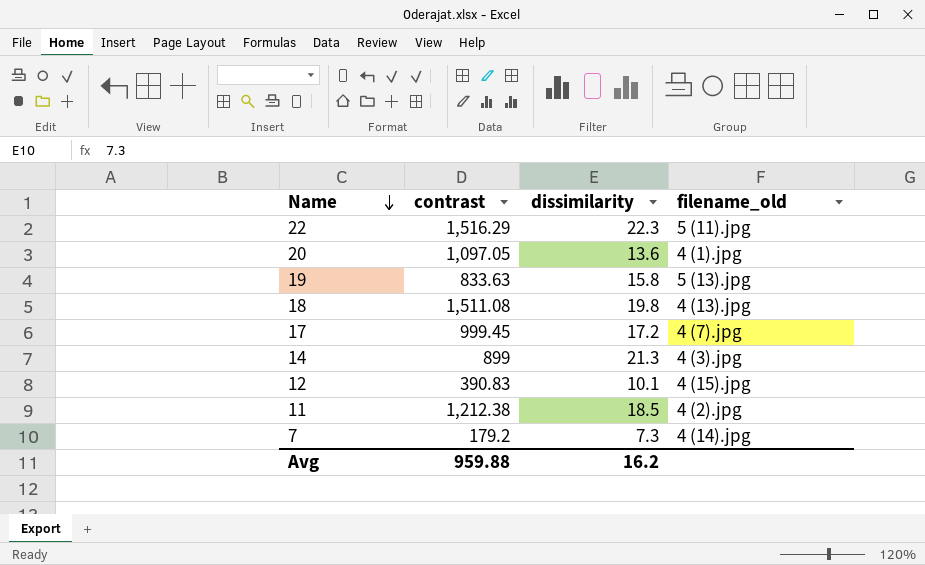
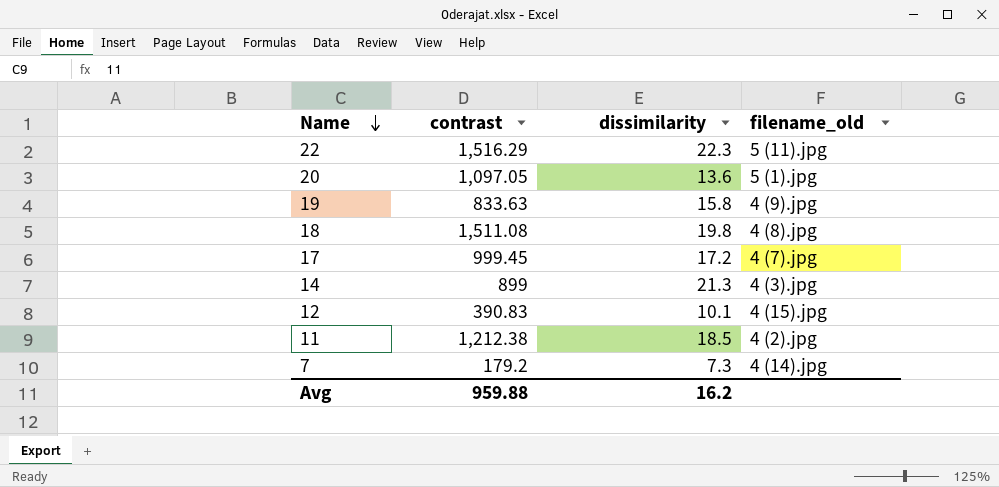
20 | filename_old: 4 (1).jpg -> 5 (1).jpg
19 | filename_old: 5 (13).jpg -> 4 (9).jpg
18 | filename_old: 4 (13).jpg -> 4 (8).jpg

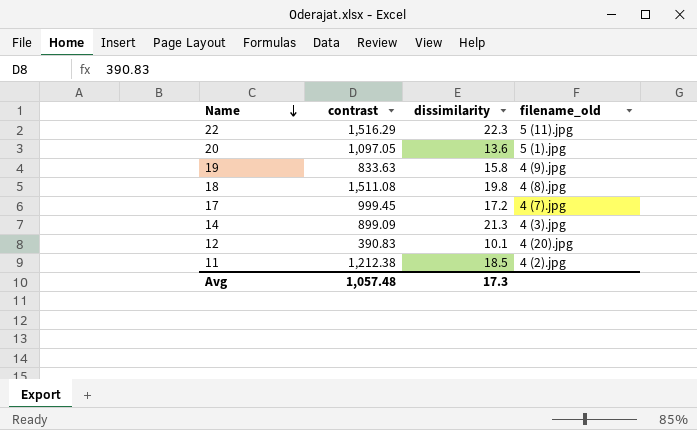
row 7: 179.2 | 7.3 | 4 (14).jpg -> none
14 | contrast: 899 -> 899.09
12 | filename_old: 4 (15).jpg -> 4 (20).jpg
Avg | contrast: 959.88 -> 1,057.48
Avg | dissimilarity: 16.2 -> 17.3

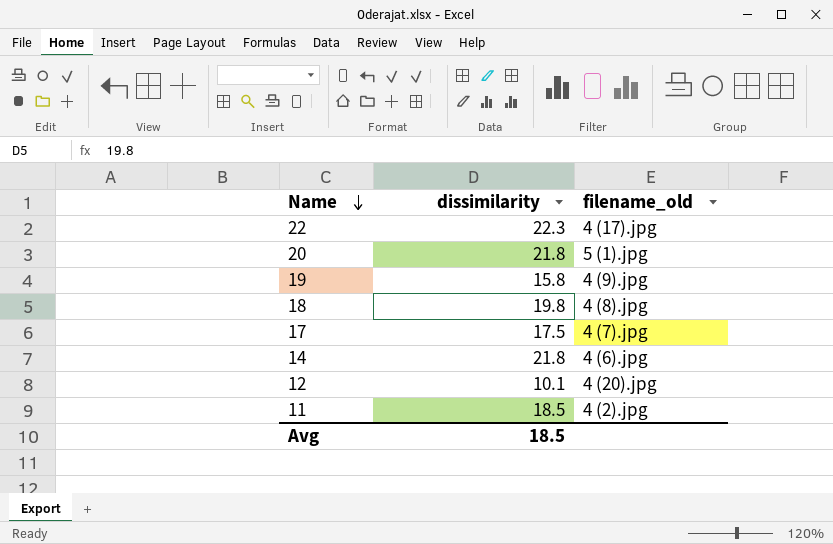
column contrast | position: 2 -> none
22 | filename_old: 5 (11).jpg -> 4 (17).jpg
20 | dissimilarity: 13.6 -> 21.8
17 | dissimilarity: 17.2 -> 17.5
14 | dissimilarity: 21.3 -> 21.8
14 | filename_old: 4 (3).jpg -> 4 (6).jpg
Avg | dissimilarity: 17.3 -> 18.5

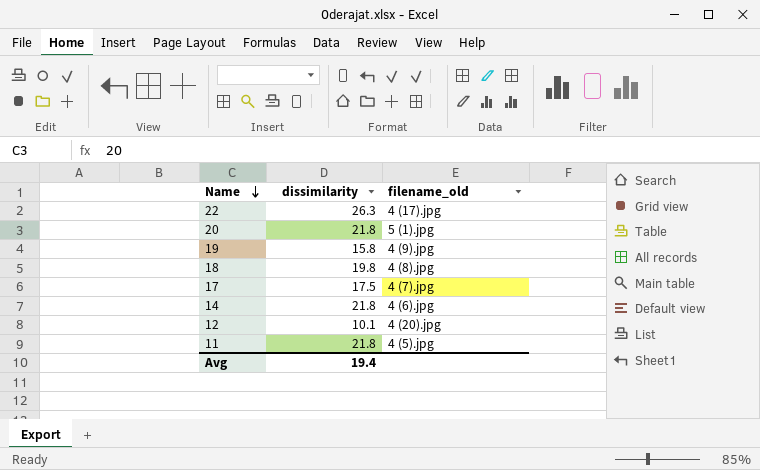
22 | dissimilarity: 22.3 -> 26.3
11 | dissimilarity: 18.5 -> 21.8
11 | filename_old: 4 (2).jpg -> 4 (5).jpg
Avg | dissimilarity: 18.5 -> 19.4

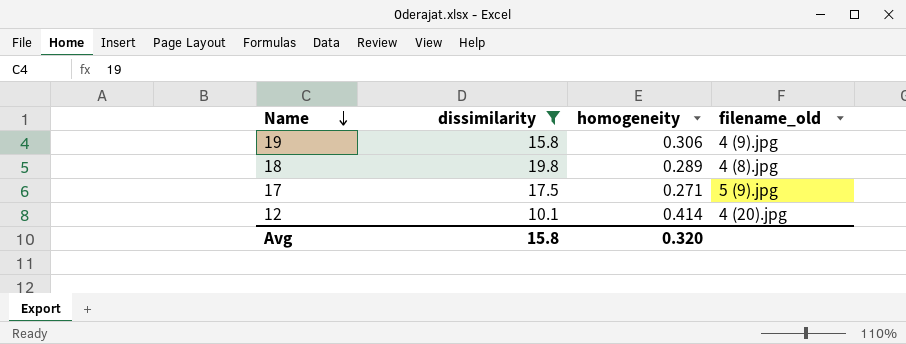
filter: none -> dissimilarity <= 19.8
column homogeneity | position: none -> 3
17 | filename_old: 4 (7).jpg -> 5 (9).jpg
Avg | dissimilarity: 19.4 -> 15.8

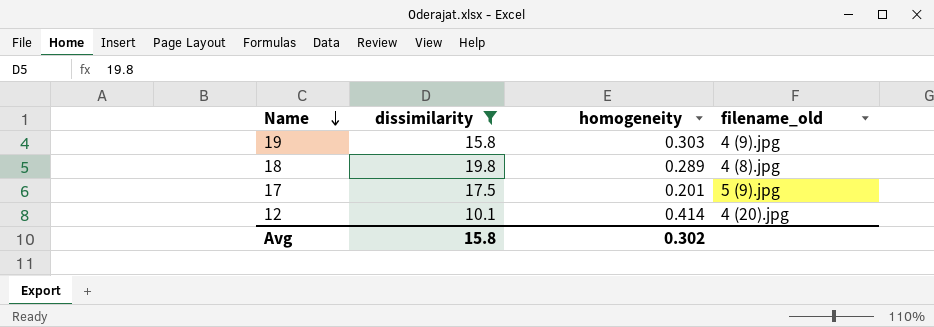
19 | homogeneity: 0.306 -> 0.303
17 | homogeneity: 0.271 -> 0.201
Avg | homogeneity: 0.320 -> 0.302

